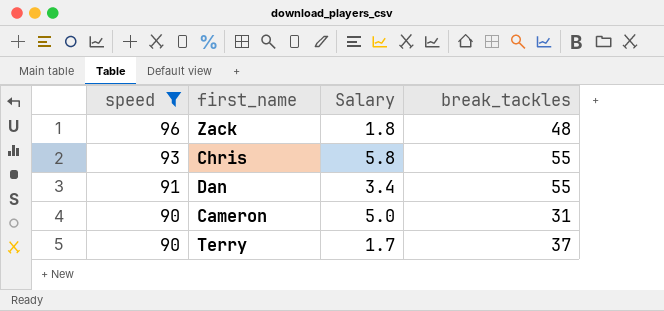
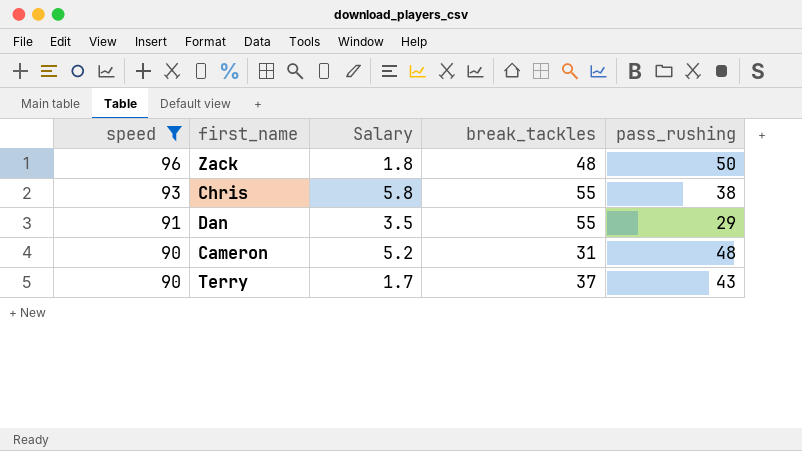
column pass_rushing | position: none -> 5
Dan | Salary: 3.4 -> 3.5
Cameron | Salary: 5.0 -> 5.2

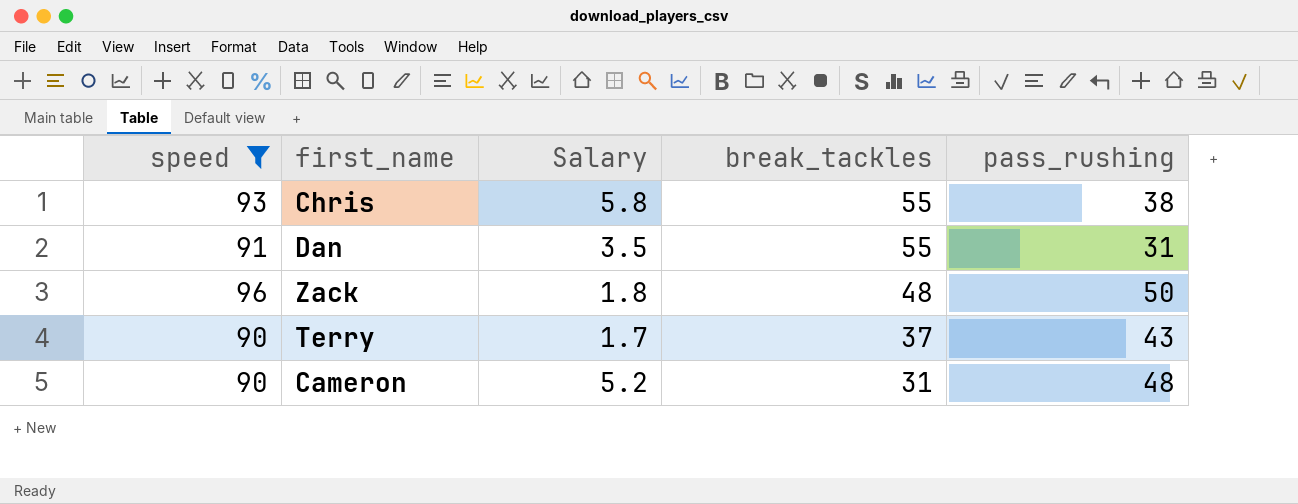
row order: speed descending -> break_tackles descending
Dan | pass_rushing: 29 -> 31

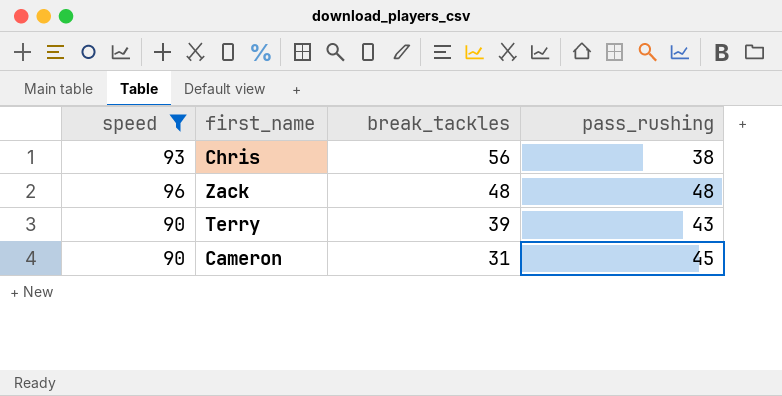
column Salary | position: 3 -> none
row Dan: 91 | 3.5 | 55 | 31 -> none
Chris | break_tackles: 55 -> 56
Zack | pass_rushing: 50 -> 48
Terry | break_tackles: 37 -> 39
Cameron | pass_rushing: 48 -> 45

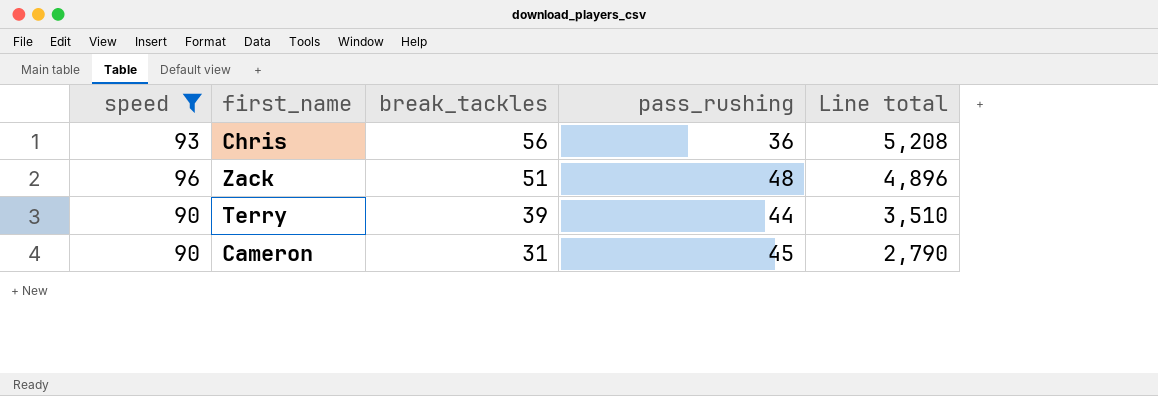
column Line total | formula: none -> [speed] * [break_tackles]
Chris | pass_rushing: 38 -> 36
Zack | break_tackles: 48 -> 51
Terry | pass_rushing: 43 -> 44

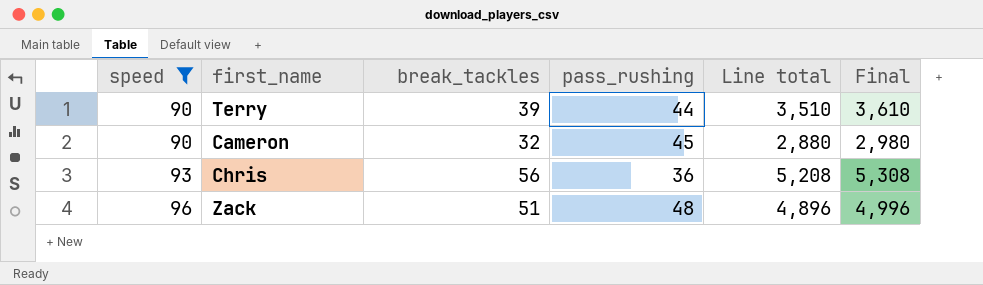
row order: break_tackles descending -> speed ascending
column Final | formula: none -> [Line total] + 100
Cameron | break_tackles: 31 -> 32
Cameron | Line total: 2,790 -> 2,880

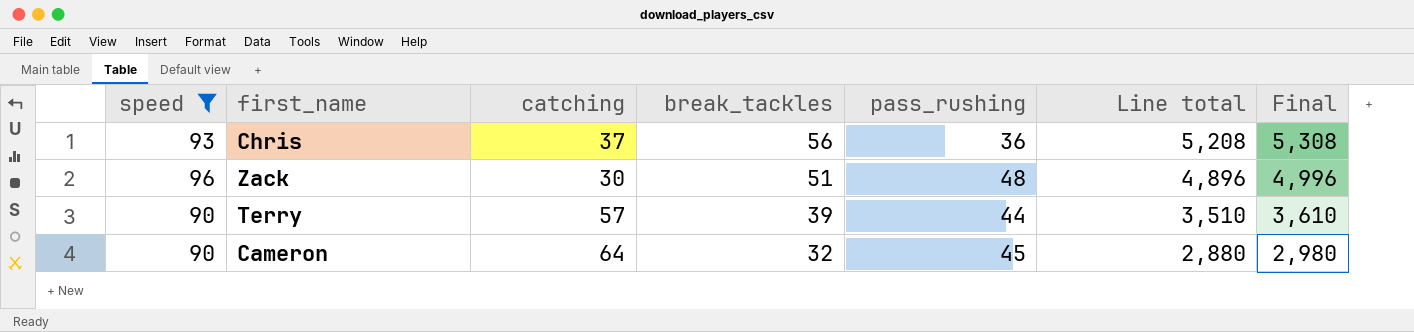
row order: speed ascending -> break_tackles descending
column catching | position: none -> 3

